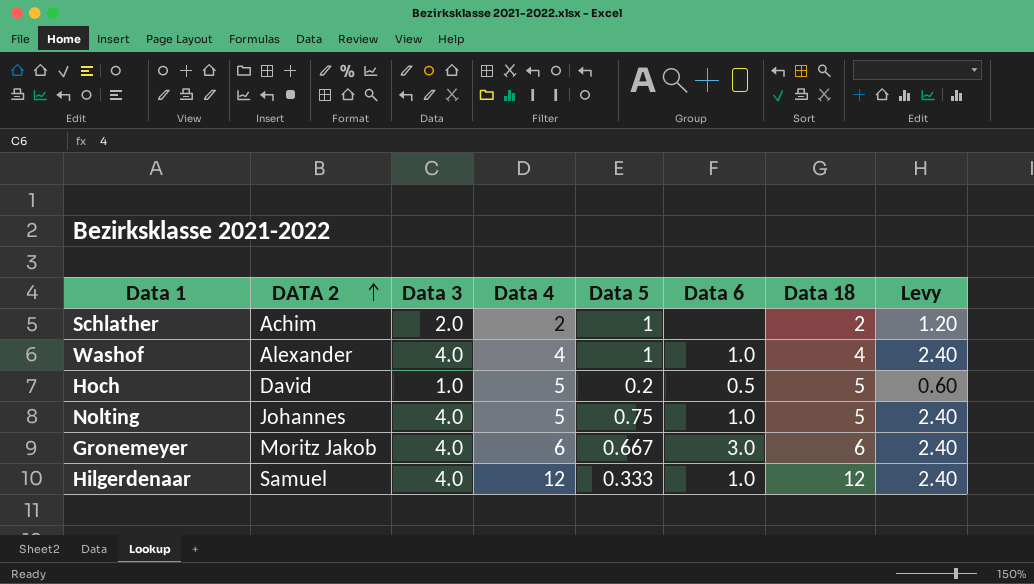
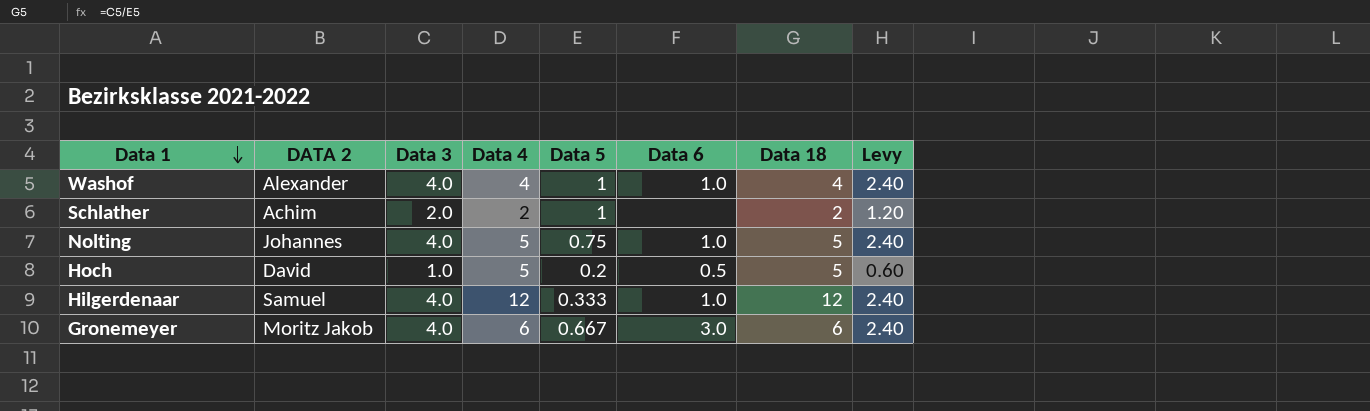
row order: DATA 2 ascending -> Data 1 descending

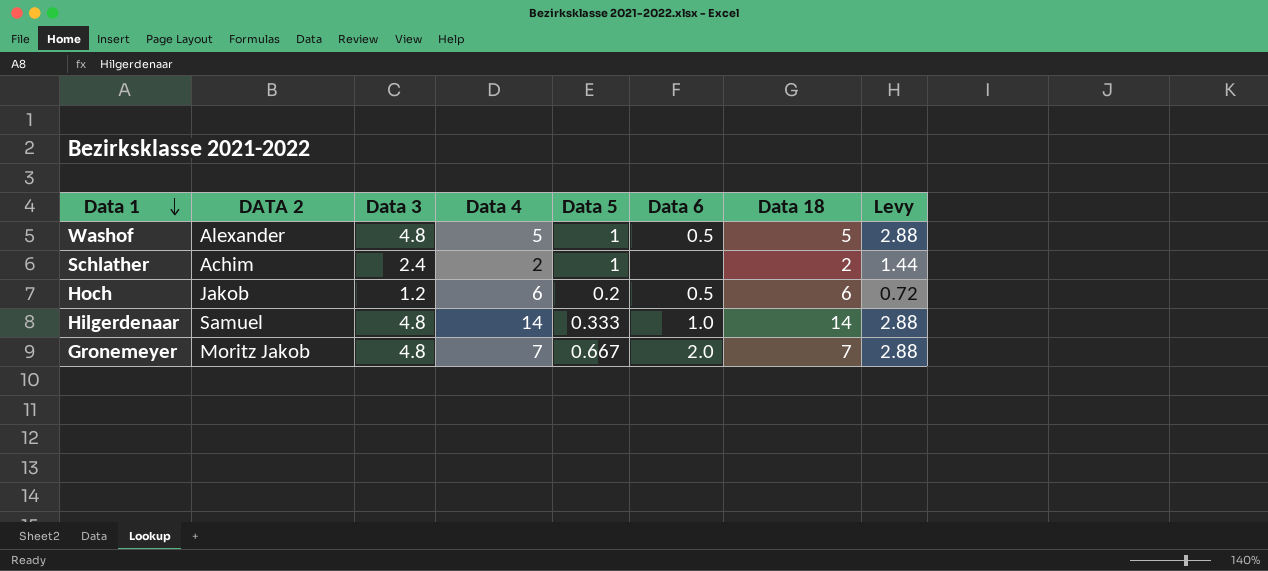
row Nolting: Johannes | 4.0 | 5 | 0.75 | 1.0 | 5 | 2.40 -> none
Washof | Data 3: 4.0 -> 4.8
Washof | Data 4: 4 -> 5
Washof | Data 6: 1.0 -> 0.5
Washof | Data 18: 4 -> 5
Washof | Levy: 2.40 -> 2.88
Schlather | Data 3: 2.0 -> 2.4
Schlather | Levy: 1.20 -> 1.44
Hoch | DATA 2: David -> Jakob
Hoch | Data 3: 1.0 -> 1.2
Hoch | Data 4: 5 -> 6
Hoch | Data 18: 5 -> 6
Hoch | Levy: 0.60 -> 0.72
Hilgerdenaar | Data 3: 4.0 -> 4.8
Hilgerdenaar | Data 4: 12 -> 14
Hilgerdenaar | Data 18: 12 -> 14
Hilgerdenaar | Levy: 2.40 -> 2.88
Gronemeyer | Data 3: 4.0 -> 4.8
Gronemeyer | Data 4: 6 -> 7
Gronemeyer | Data 6: 3.0 -> 2.0
Gronemeyer | Data 18: 6 -> 7
Gronemeyer | Levy: 2.40 -> 2.88

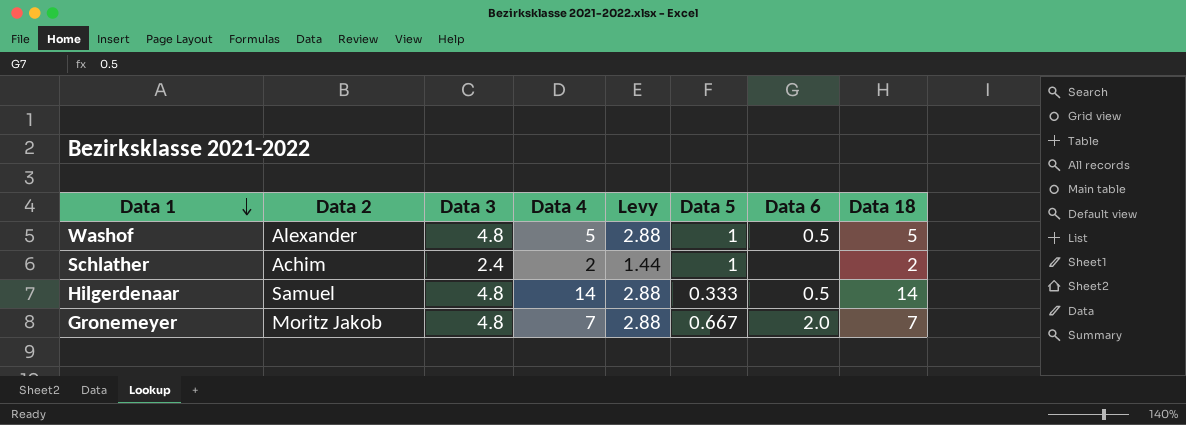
column name: DATA 2 -> Data 2
column Levy | position: 8 -> 5
row Hoch: Jakob | 1.2 | 6 | 0.2 | 0.5 | 6 | 0.72 -> none
Hilgerdenaar | Data 6: 1.0 -> 0.5

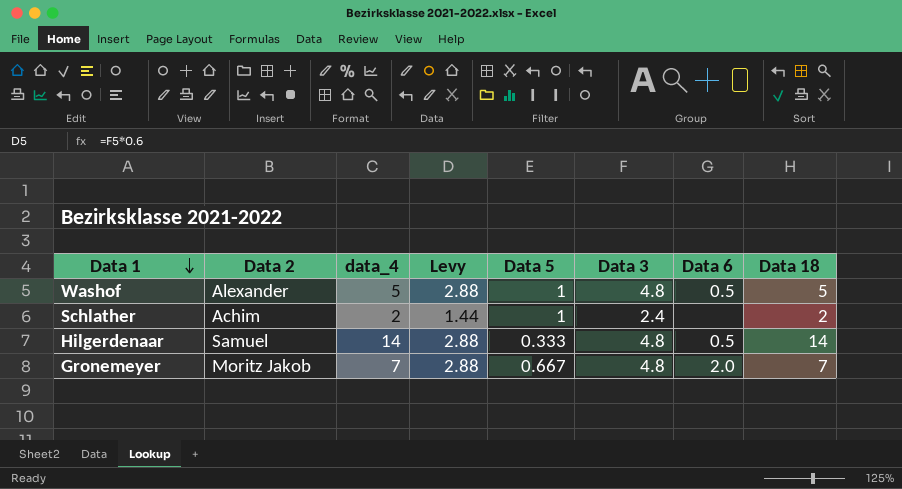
column name: Data 4 -> data_4
column Data 3 | position: 3 -> 6

